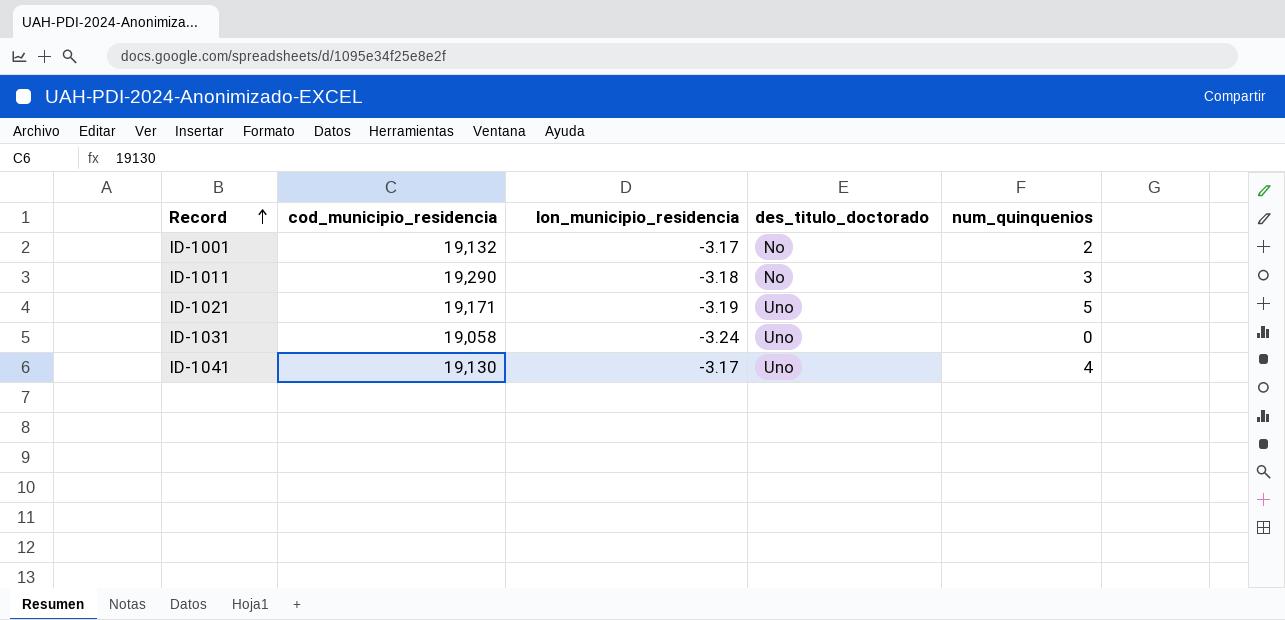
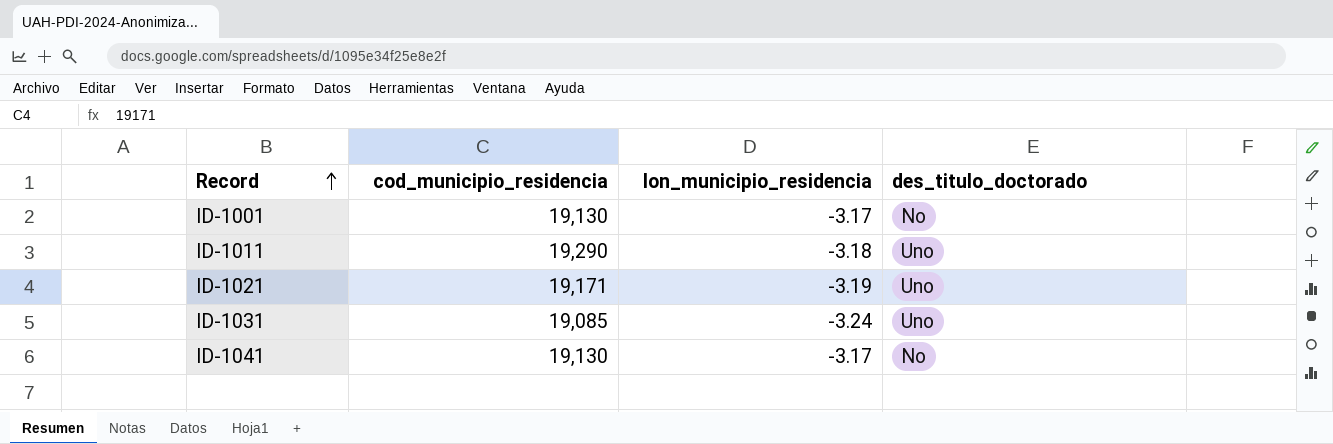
column num_quinquenios | position: 5 -> none
ID-1001 | cod_municipio_residencia: 19,132 -> 19,130
ID-1011 | des_titulo_doctorado: No -> Uno
ID-1031 | cod_municipio_residencia: 19,058 -> 19,085
ID-1041 | des_titulo_doctorado: Uno -> No

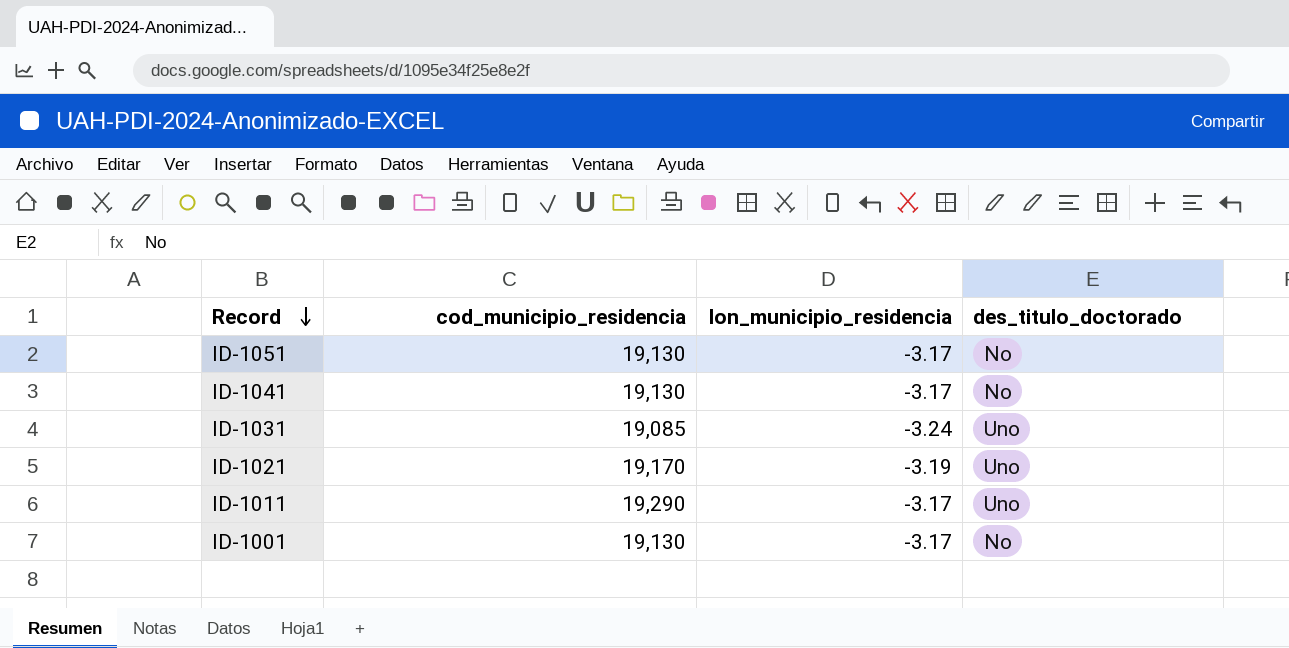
row order: Record ascending -> Record descending
row ID-1051: none -> 19,130 | -3.17 | No
ID-1021 | cod_municipio_residencia: 19,171 -> 19,170
ID-1011 | lon_municipio_residencia: -3.18 -> -3.17

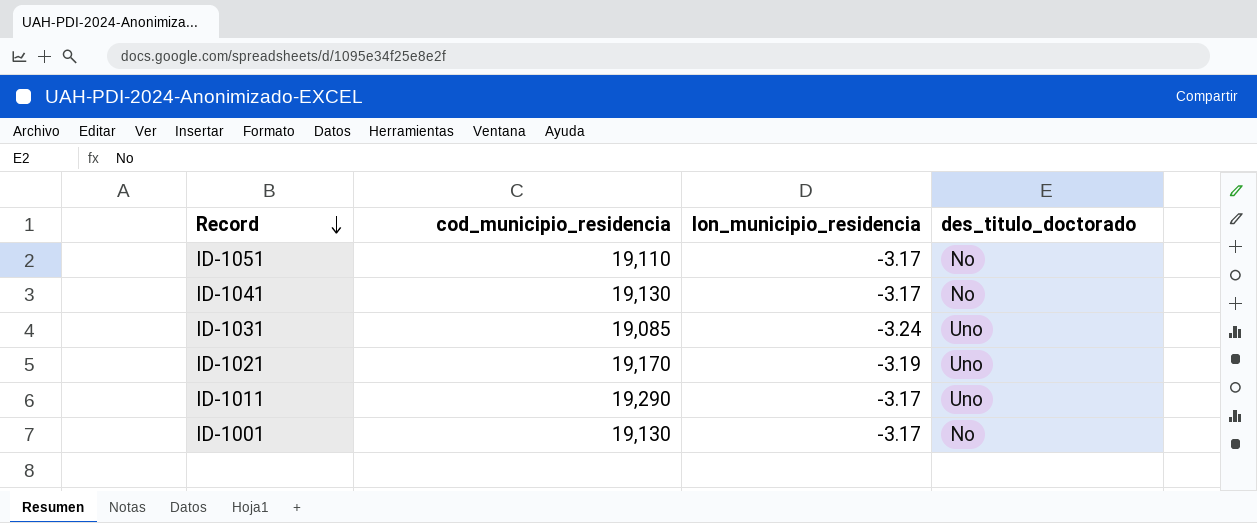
ID-1051 | cod_municipio_residencia: 19,130 -> 19,110

